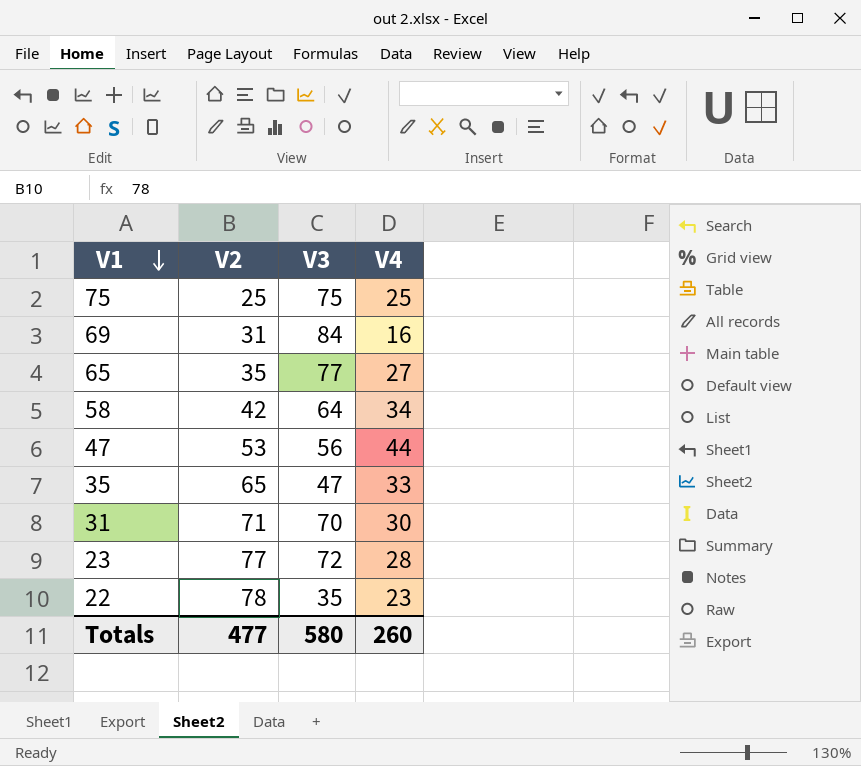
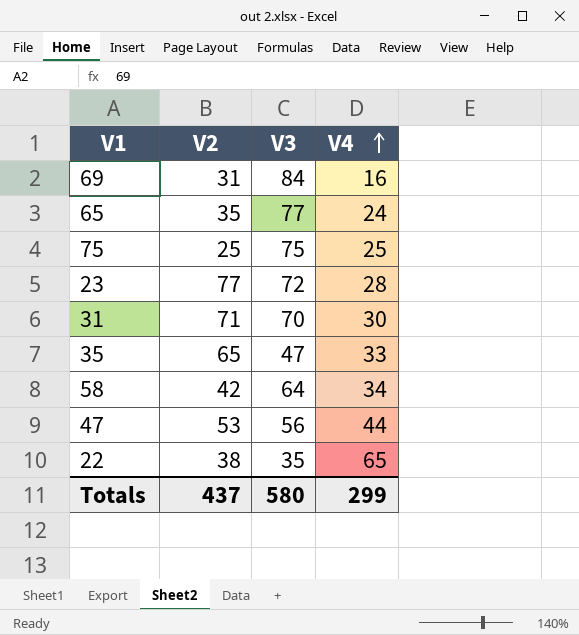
row order: V1 descending -> V4 ascending
65 | V4: 27 -> 24
22 | V2: 78 -> 38
22 | V4: 23 -> 65
Totals | V2: 477 -> 437
Totals | V4: 260 -> 299

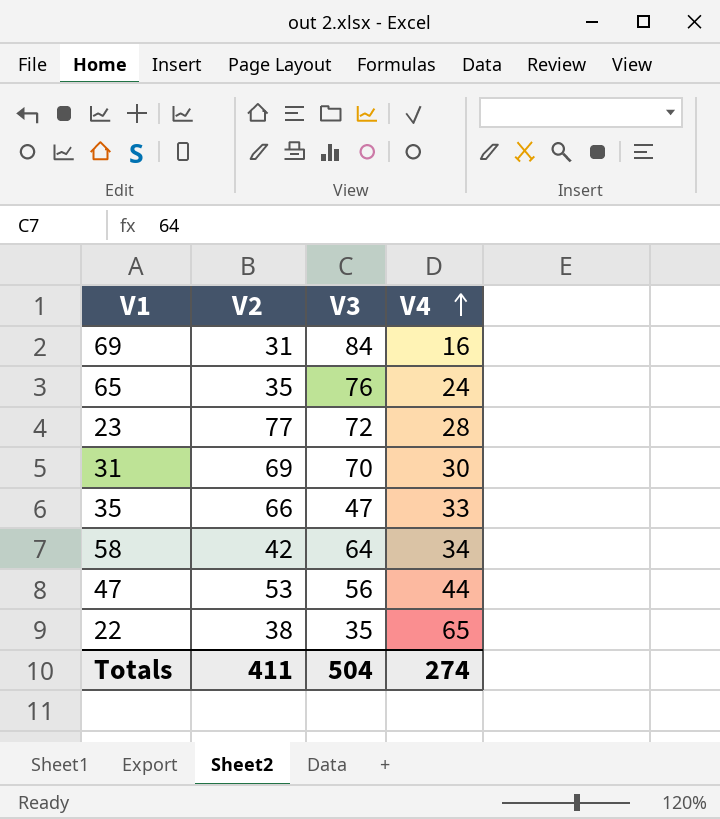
row 75: 25 | 75 | 25 -> none
65 | V3: 77 -> 76
31 | V2: 71 -> 69
35 | V2: 65 -> 66
Totals | V2: 437 -> 411
Totals | V3: 580 -> 504
Totals | V4: 299 -> 274

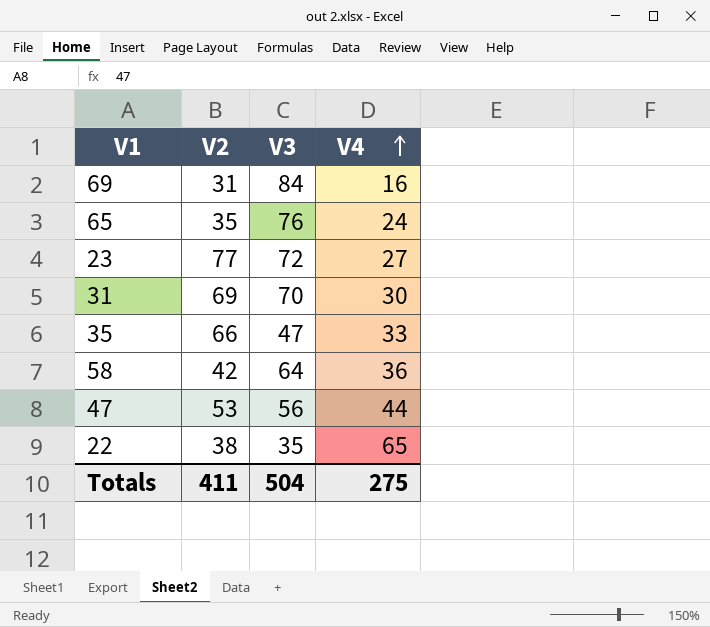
23 | V4: 28 -> 27
58 | V4: 34 -> 36
Totals | V4: 274 -> 275

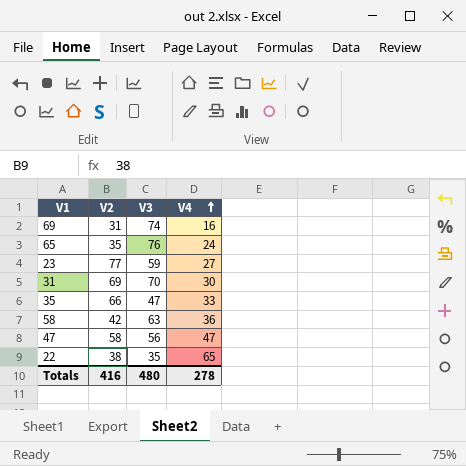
69 | V3: 84 -> 74
23 | V3: 72 -> 59
58 | V3: 64 -> 63
47 | V2: 53 -> 58
47 | V4: 44 -> 47
Totals | V2: 411 -> 416
Totals | V3: 504 -> 480
Totals | V4: 275 -> 278

